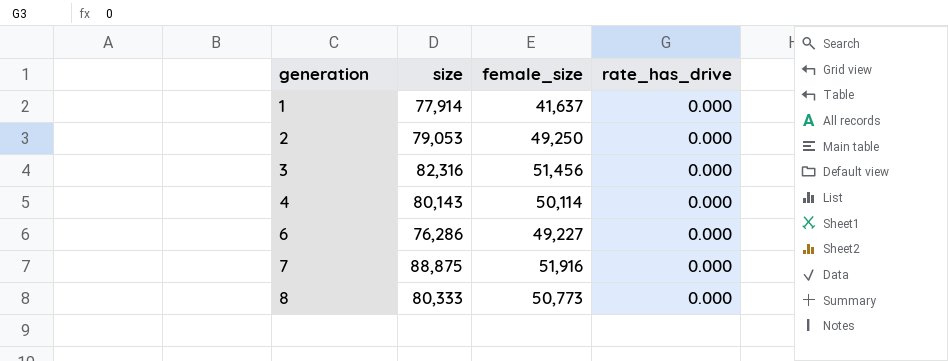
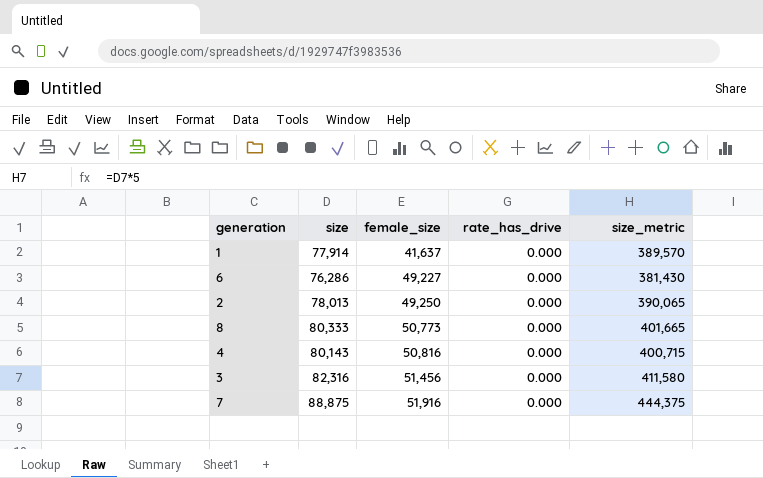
row order: generation ascending -> female_size ascending
column size_metric | formula: none -> [size] * 5
2 | size: 79,053 -> 78,013
4 | female_size: 50,114 -> 50,816

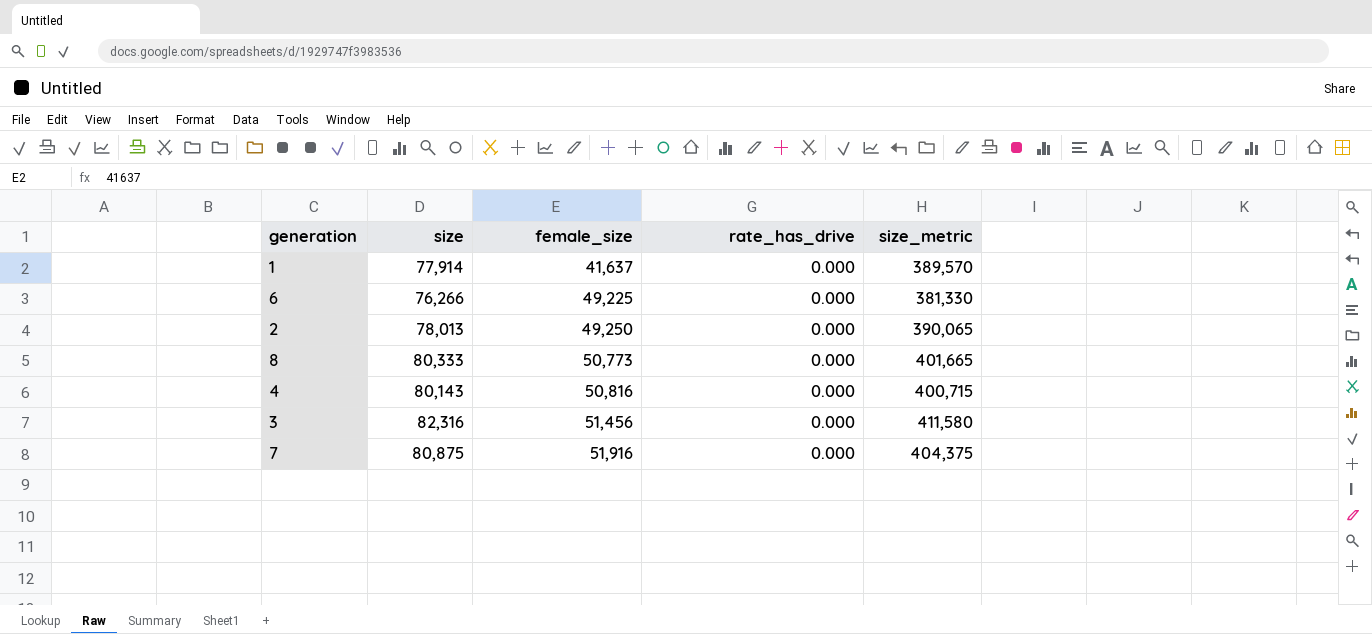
6 | size: 76,286 -> 76,266
6 | female_size: 49,227 -> 49,225
6 | size_metric: 381,430 -> 381,330
7 | size: 88,875 -> 80,875
7 | size_metric: 444,375 -> 404,375

